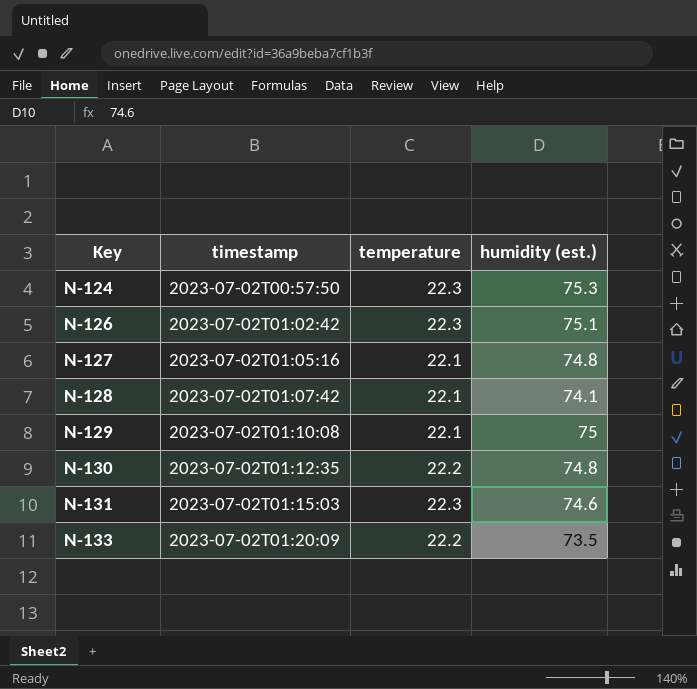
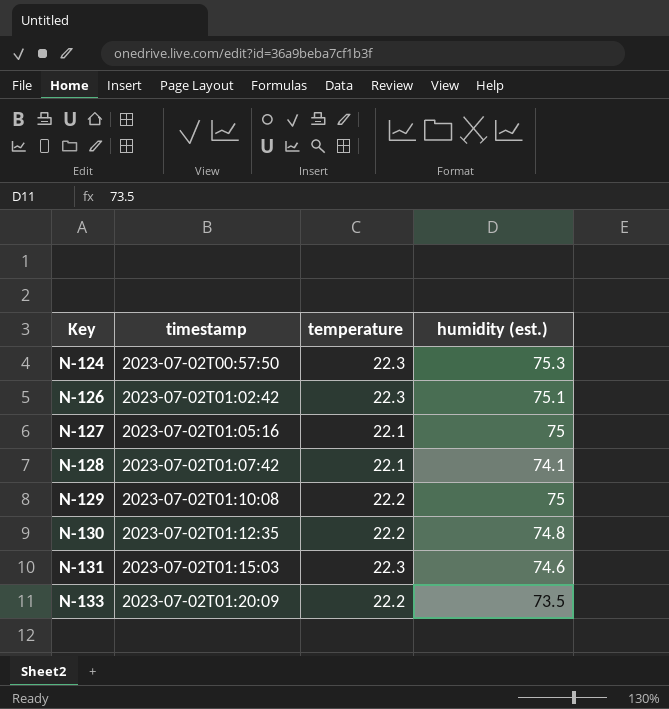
N-127 | humidity (est.): 74.8 -> 75
N-129 | temperature: 22.1 -> 22.2

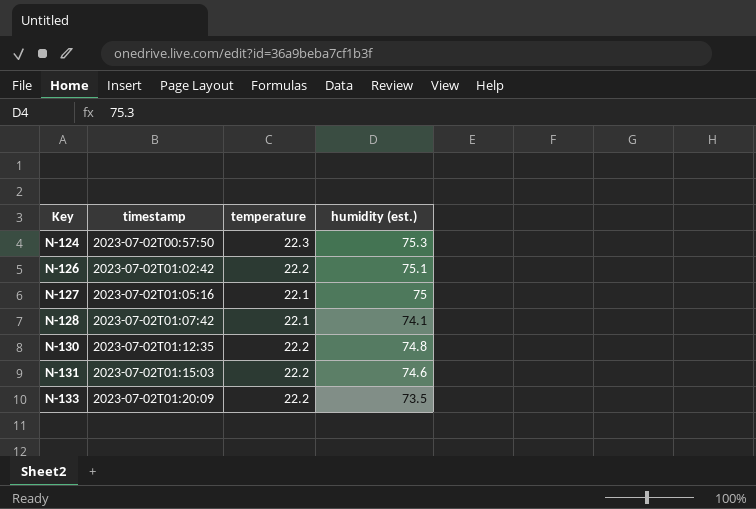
row N-129: 2023-07-02T01:10:08 | 22.2 | 75 -> none
N-126 | temperature: 22.3 -> 22.2
N-131 | temperature: 22.3 -> 22.2

